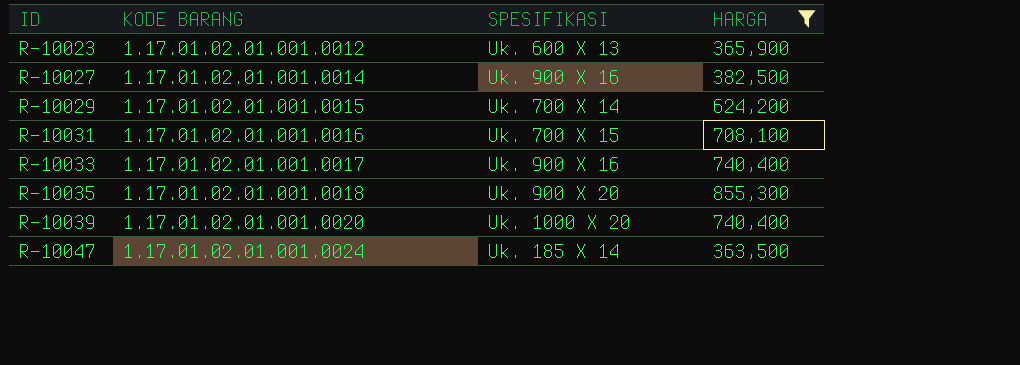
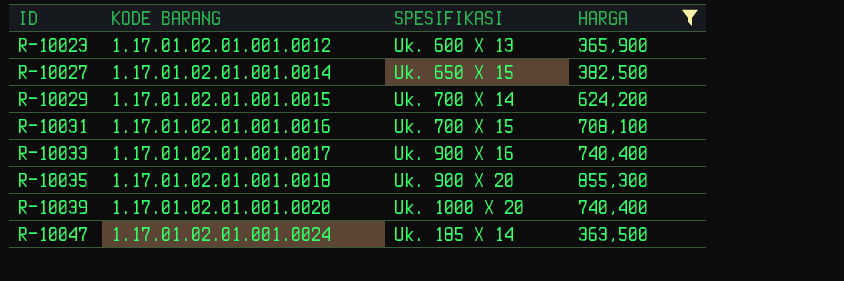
R-10027 | SPESIFIKASI: Uk. 900 X 16 -> Uk. 650 X 15

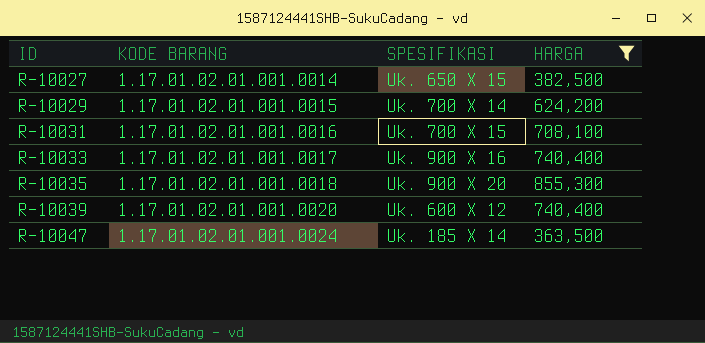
row R-10023: 1.17.01.02.01.001.0012 | Uk. 600 X 13 | 365,900 -> none
R-10039 | SPESIFIKASI: Uk. 1000 X 20 -> Uk. 600 X 12

